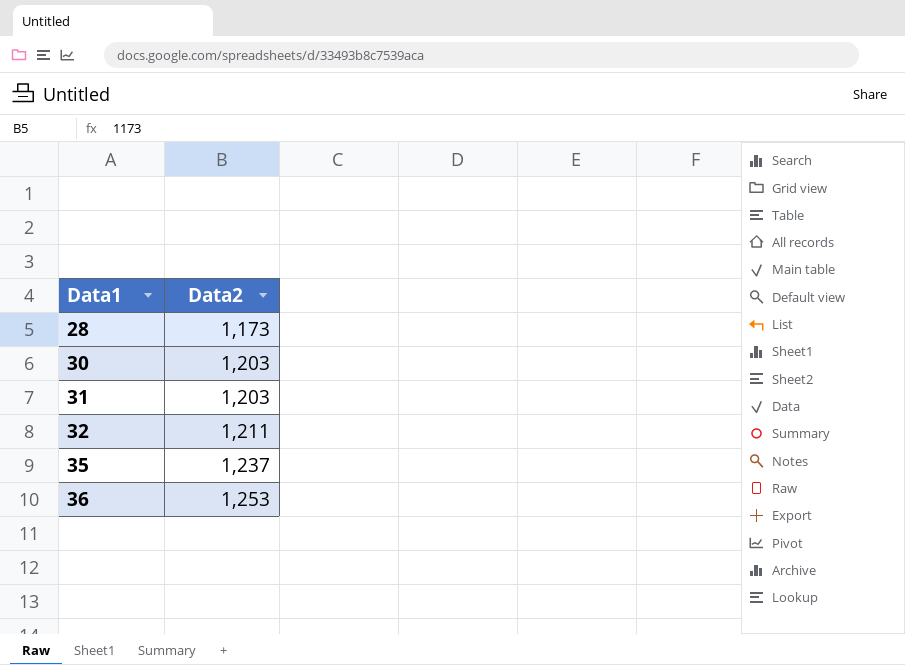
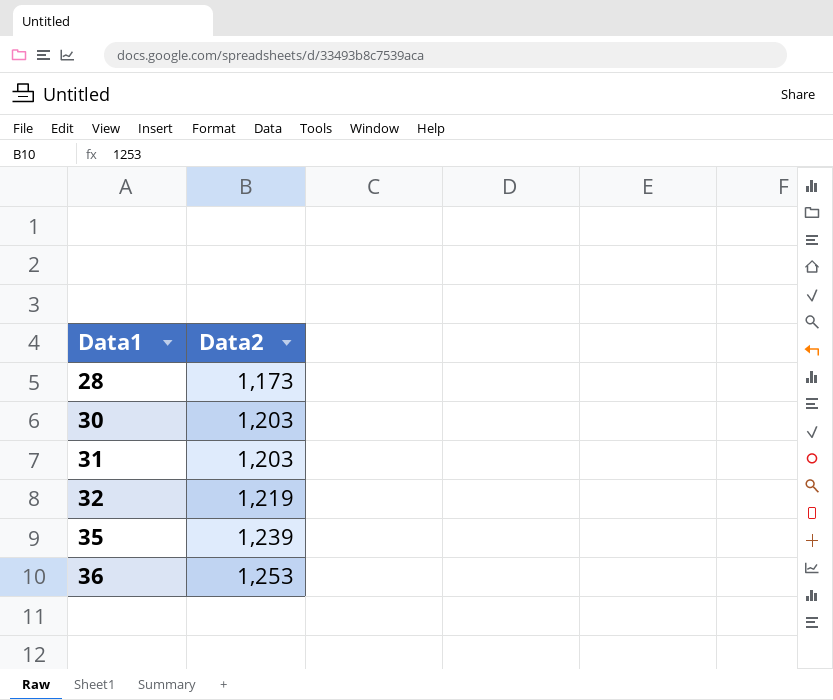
32 | Data2: 1,211 -> 1,219
35 | Data2: 1,237 -> 1,239

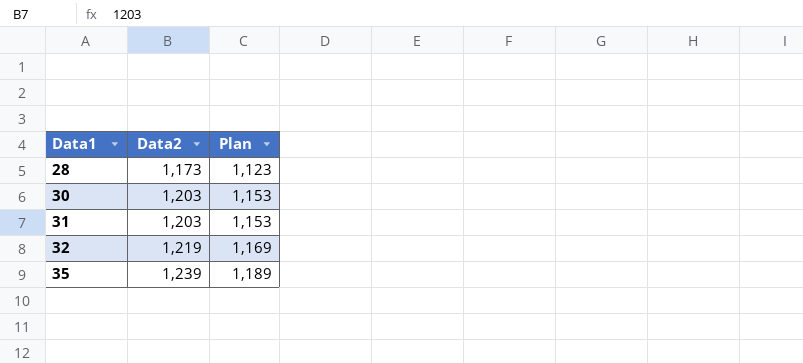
column Plan | formula: none -> [Data2] - 50
row 36: 1,253 -> none

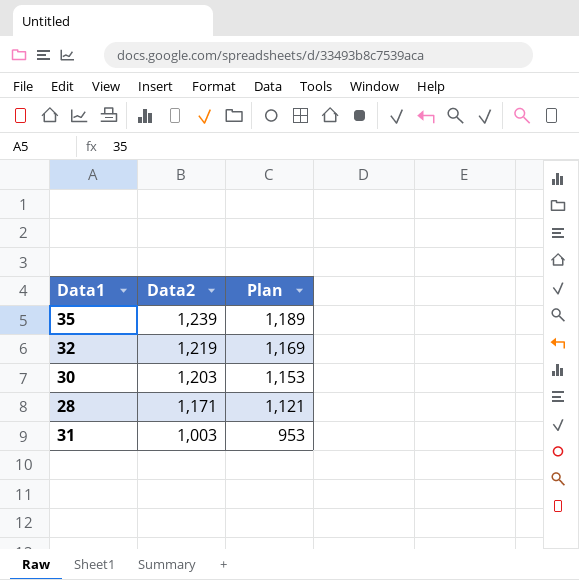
row order: Data1 ascending -> Data2 descending
28 | Data2: 1,173 -> 1,171
28 | Plan: 1,123 -> 1,121
31 | Data2: 1,203 -> 1,003
31 | Plan: 1,153 -> 953

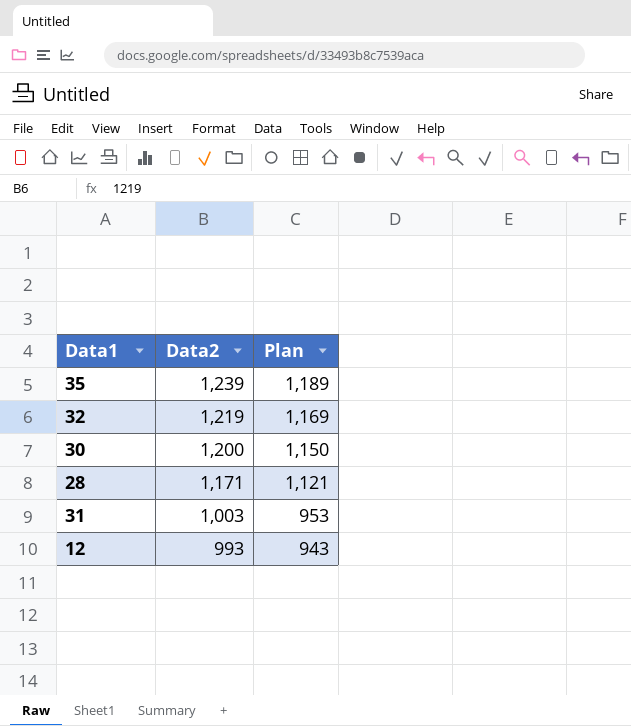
30 | Data2: 1,203 -> 1,200
30 | Plan: 1,153 -> 1,150
row 12: none -> 993 | 943

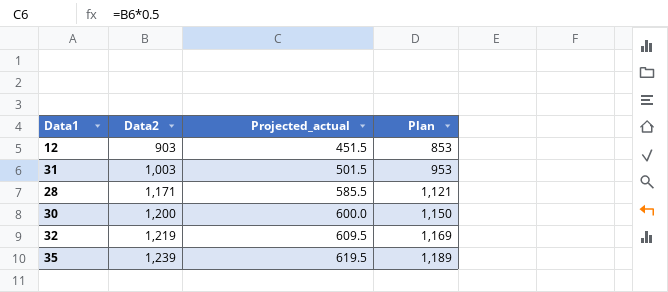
row order: Data2 descending -> Data2 ascending
column Projected_actual | formula: none -> [Data2] * 0.5
12 | Data2: 993 -> 903
12 | Plan: 943 -> 853

